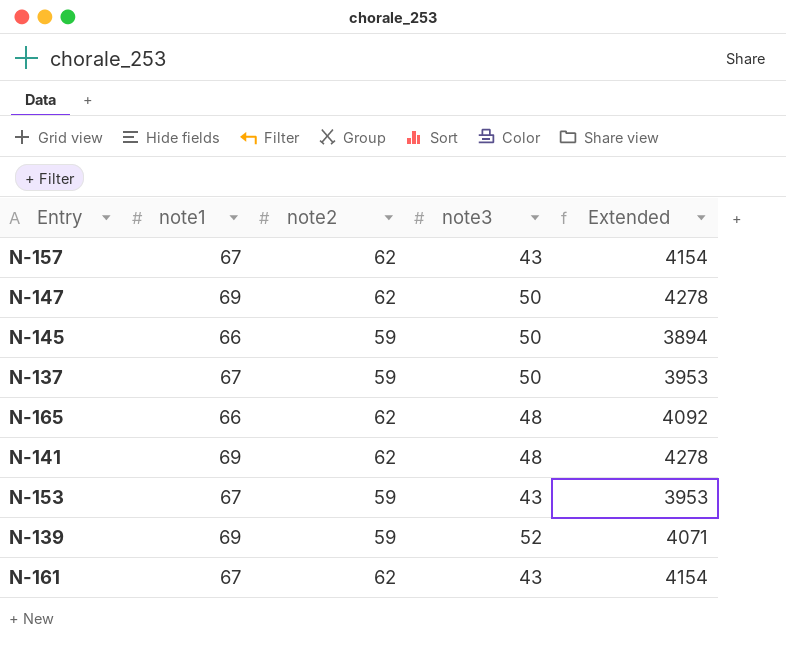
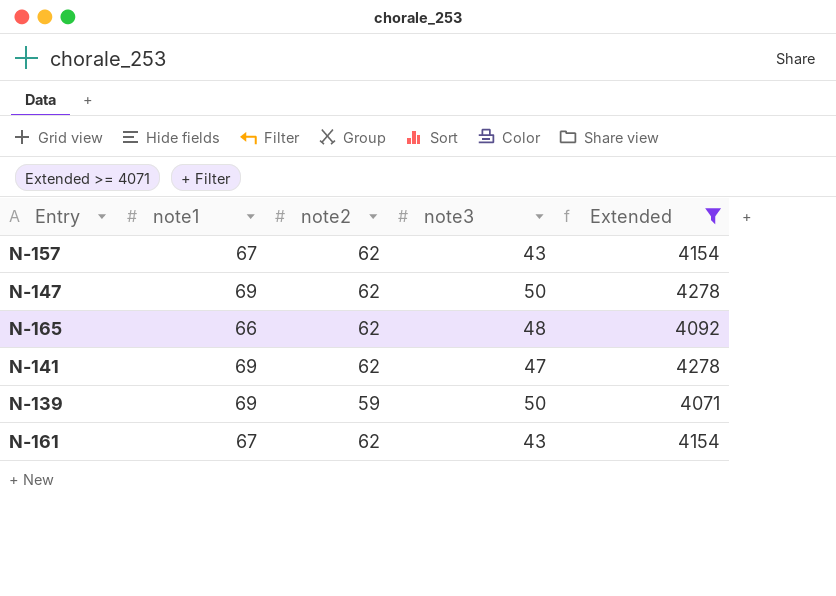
filter: none -> Extended >= 4071
N-141 | note3: 48 -> 47
N-139 | note3: 52 -> 50

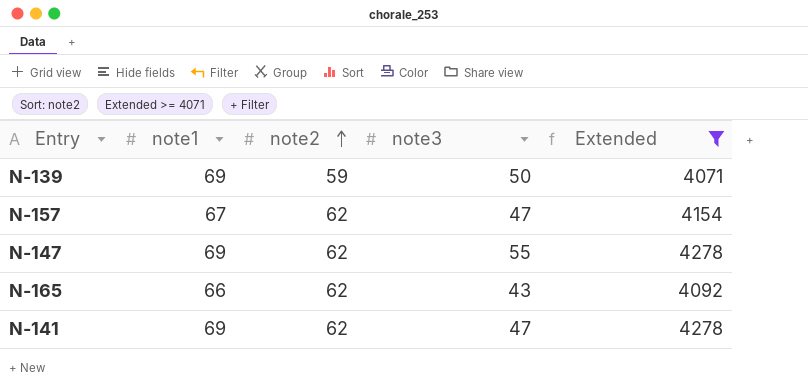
row order: none -> note2 ascending
row N-161: 67 | 62 | 43 | 4154 -> none
N-157 | note3: 43 -> 47
N-147 | note3: 50 -> 55
N-165 | note3: 48 -> 43

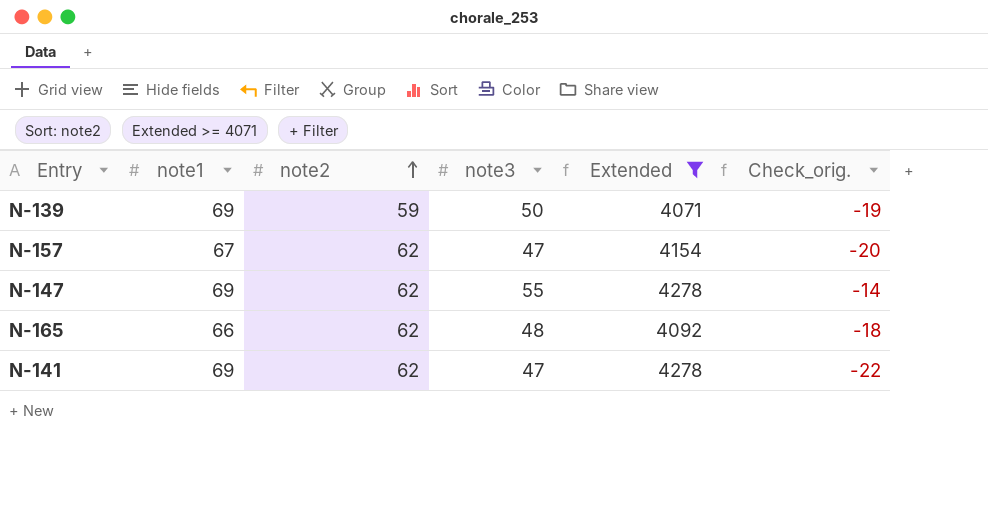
column Check_orig. | formula: none -> [note3] - [note1]
N-165 | note3: 43 -> 48

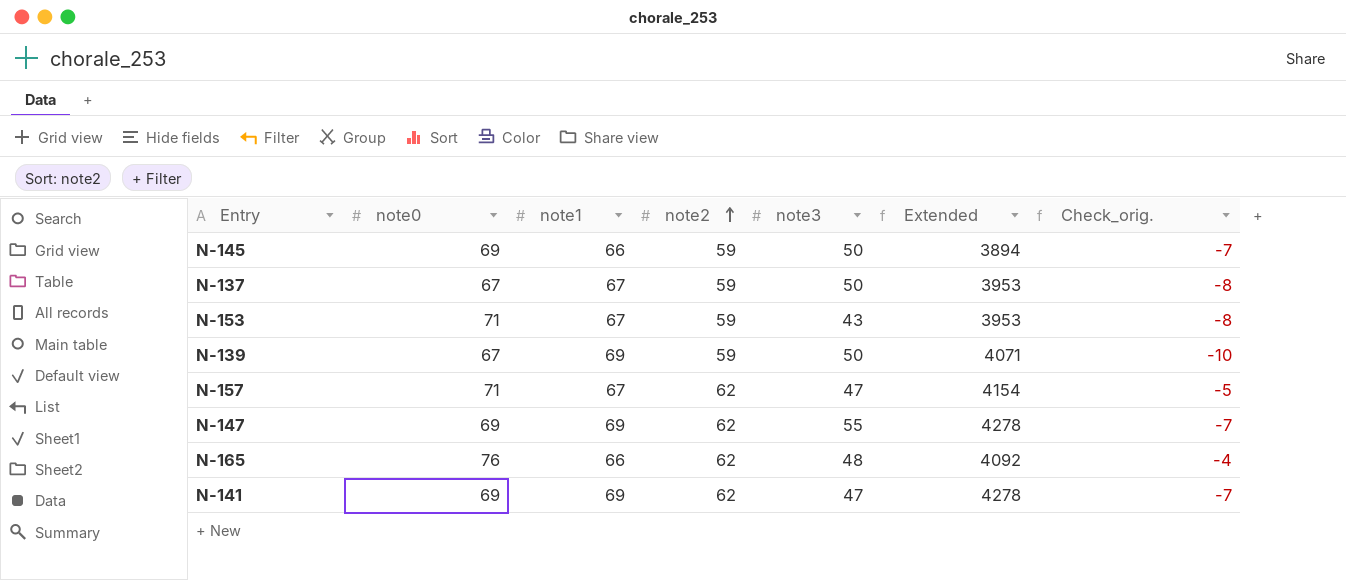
filter: Extended >= 4071 -> none
column note0 | position: none -> 2
column Check_orig. | formula: [note3] - [note1] -> [note2] - [note1]

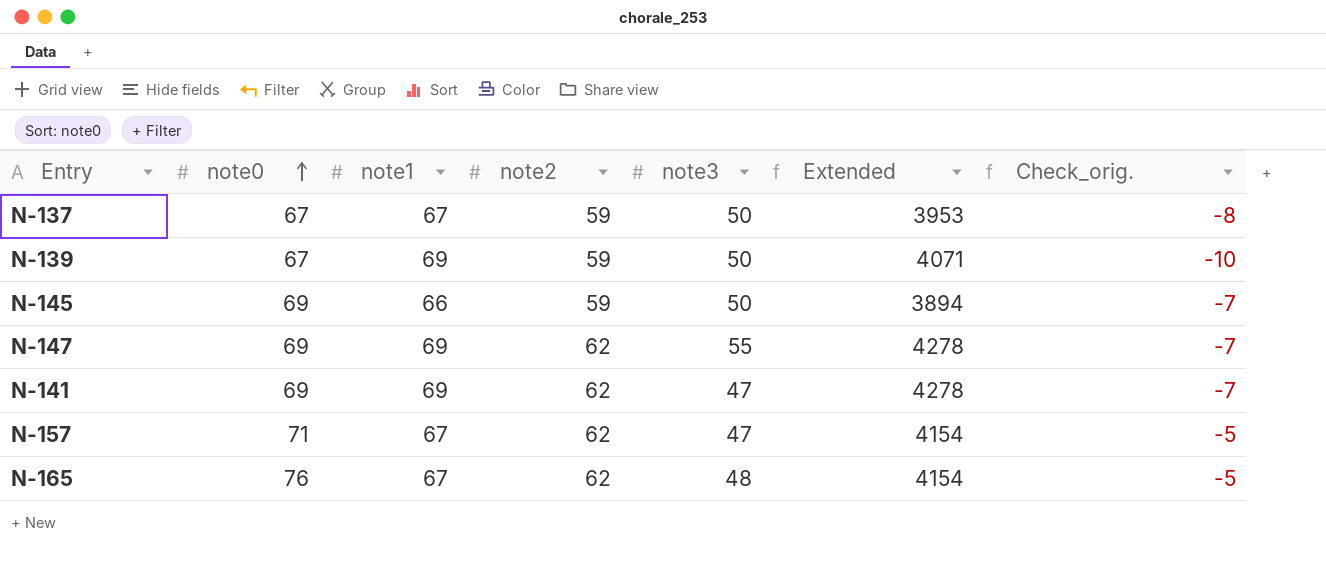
row order: note2 ascending -> note0 ascending
row N-153: 71 | 67 | 59 | 43 | 3953 | -8 -> none
N-165 | note1: 66 -> 67
N-165 | Extended: 4092 -> 4154
N-165 | Check_orig.: -4 -> -5

